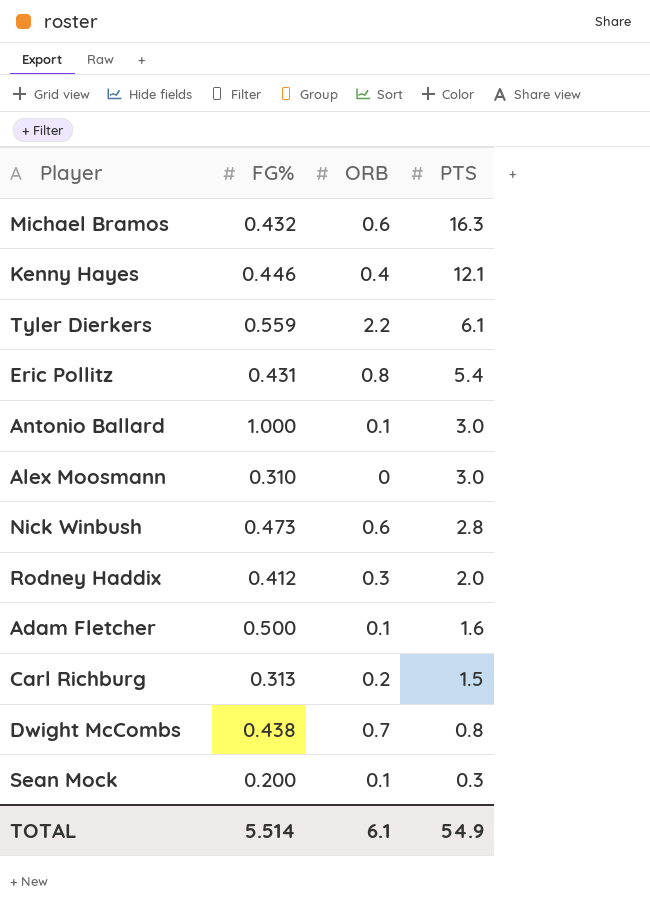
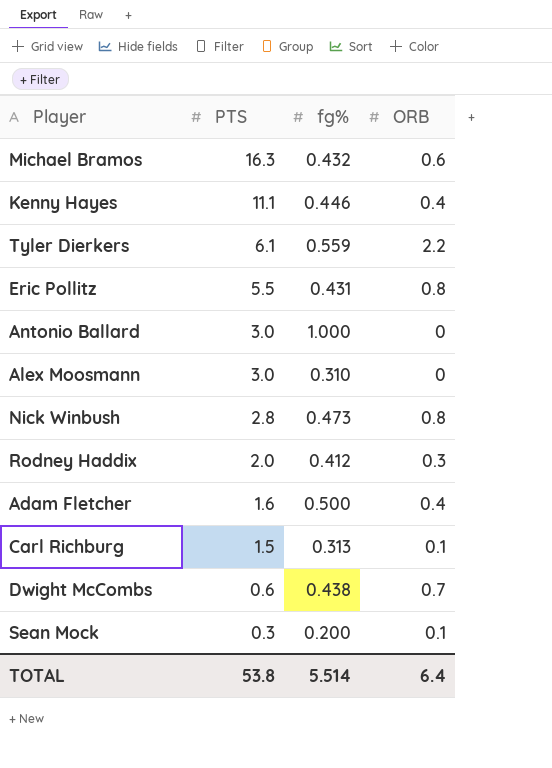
column PTS | position: 4 -> 2
column name: FG% -> fg%
Kenny Hayes | PTS: 12.1 -> 11.1
Eric Pollitz | PTS: 5.4 -> 5.5
Antonio Ballard | ORB: 0.1 -> 0
Nick Winbush | ORB: 0.6 -> 0.8
Adam Fletcher | ORB: 0.1 -> 0.4
Carl Richburg | ORB: 0.2 -> 0.1
Dwight McCombs | PTS: 0.8 -> 0.6
TOTAL | PTS: 54.9 -> 53.8
TOTAL | ORB: 6.1 -> 6.4

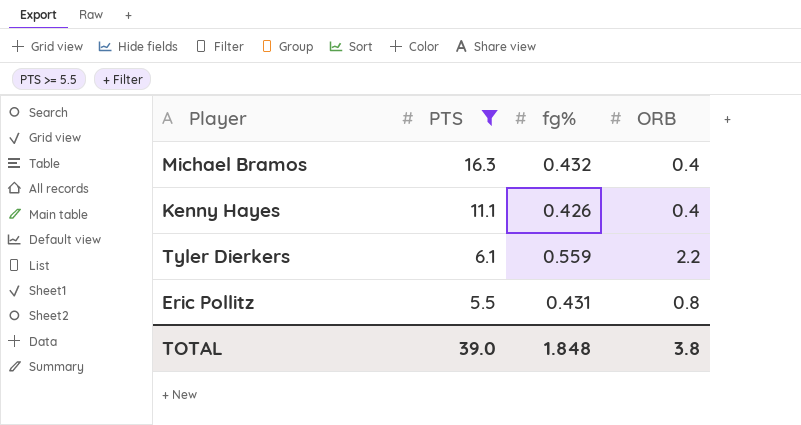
filter: none -> PTS >= 5.5
Michael Bramos | ORB: 0.6 -> 0.4
Kenny Hayes | fg%: 0.446 -> 0.426
TOTAL | PTS: 53.8 -> 39.0
TOTAL | fg%: 5.514 -> 1.848
TOTAL | ORB: 6.4 -> 3.8

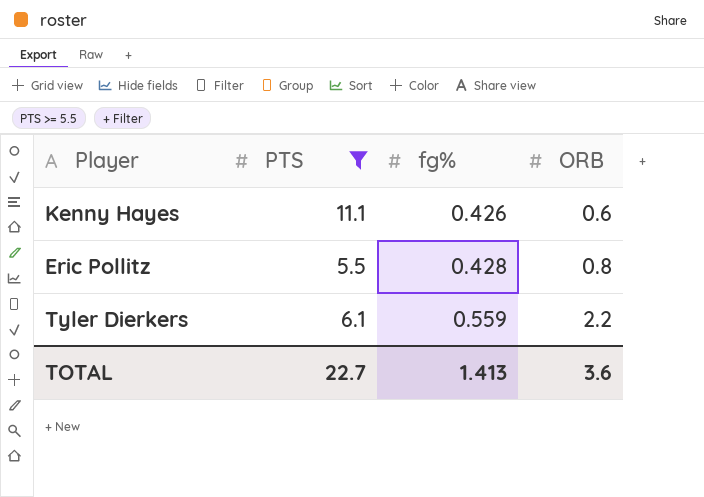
row order: PTS descending -> fg% ascending
row Michael Bramos: 16.3 | 0.432 | 0.4 -> none
Kenny Hayes | ORB: 0.4 -> 0.6
Eric Pollitz | fg%: 0.431 -> 0.428
TOTAL | PTS: 39.0 -> 22.7
TOTAL | fg%: 1.848 -> 1.413
TOTAL | ORB: 3.8 -> 3.6

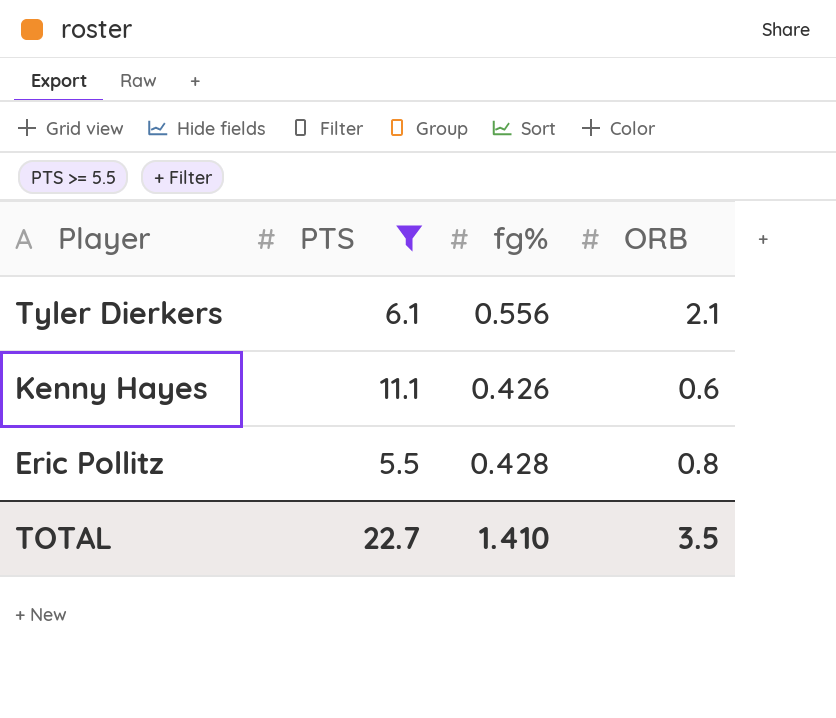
row order: fg% ascending -> Player descending
Tyler Dierkers | fg%: 0.559 -> 0.556
Tyler Dierkers | ORB: 2.2 -> 2.1
TOTAL | fg%: 1.413 -> 1.410
TOTAL | ORB: 3.6 -> 3.5

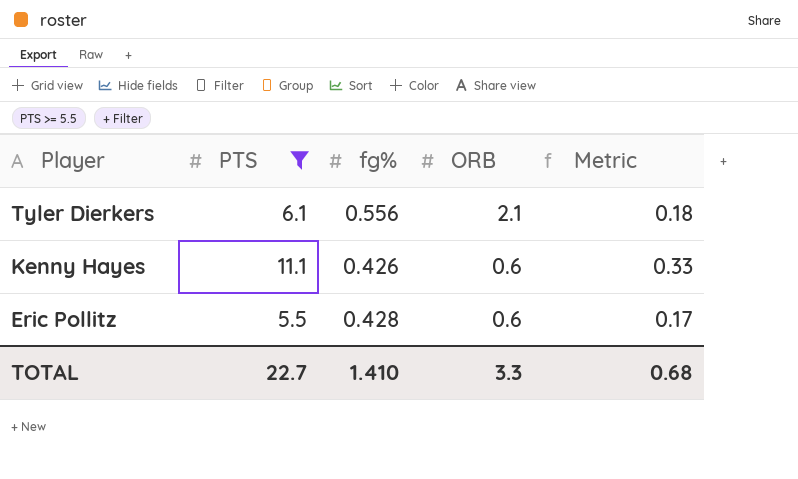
column Metric | formula: none -> [PTS] * 0.03
Eric Pollitz | ORB: 0.8 -> 0.6
TOTAL | ORB: 3.5 -> 3.3

